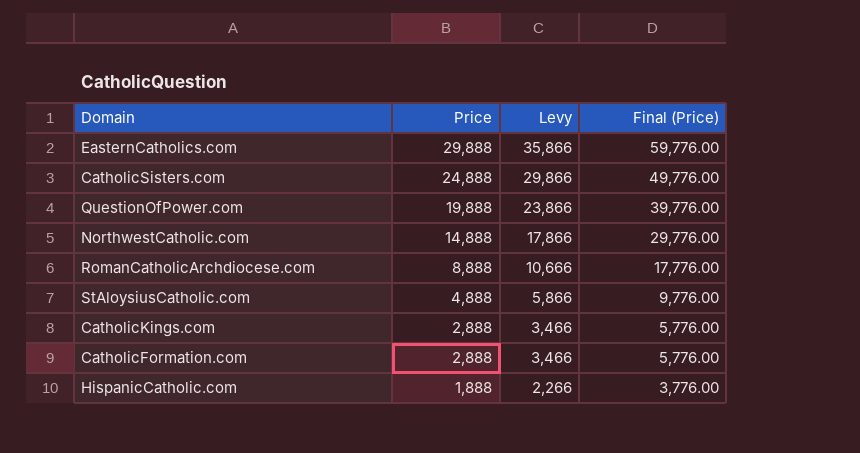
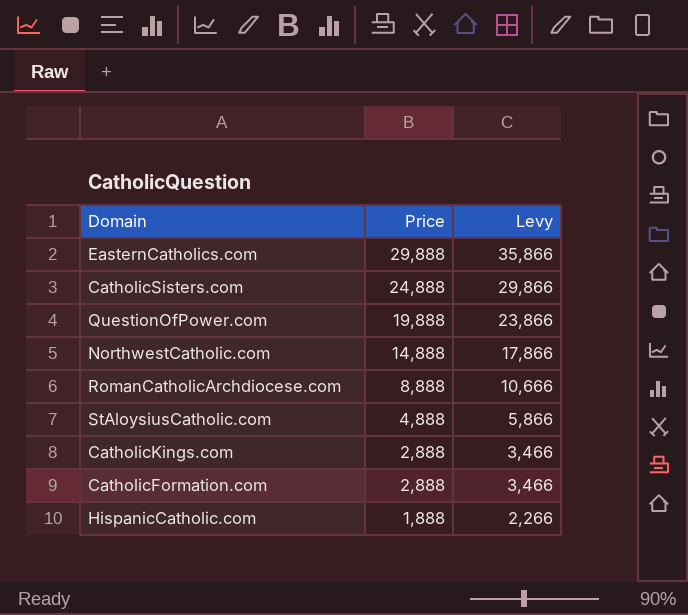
column Final (Price) | formula: [Price] * 2 -> none

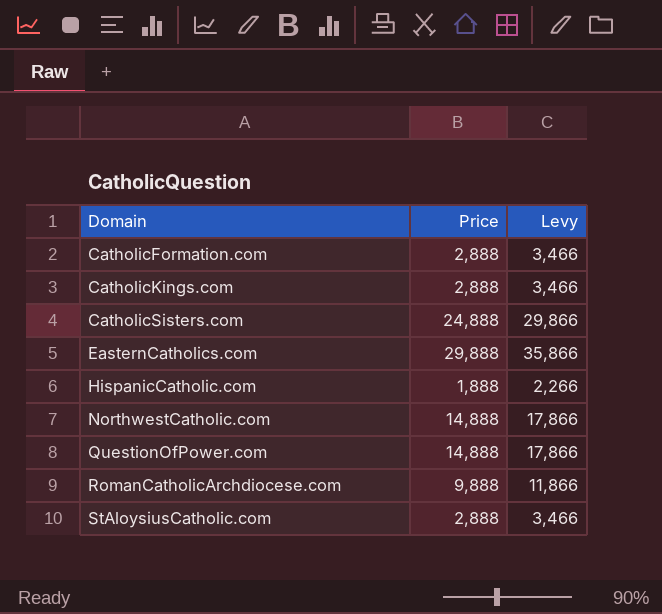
row order: Price descending -> Domain ascending
QuestionOfPower.com | Price: 19,888 -> 14,888
QuestionOfPower.com | Levy: 23,866 -> 17,866
RomanCatholicArchdiocese.com | Price: 8,888 -> 9,888
RomanCatholicArchdiocese.com | Levy: 10,666 -> 11,866
StAloysiusCatholic.com | Price: 4,888 -> 2,888
StAloysiusCatholic.com | Levy: 5,866 -> 3,466

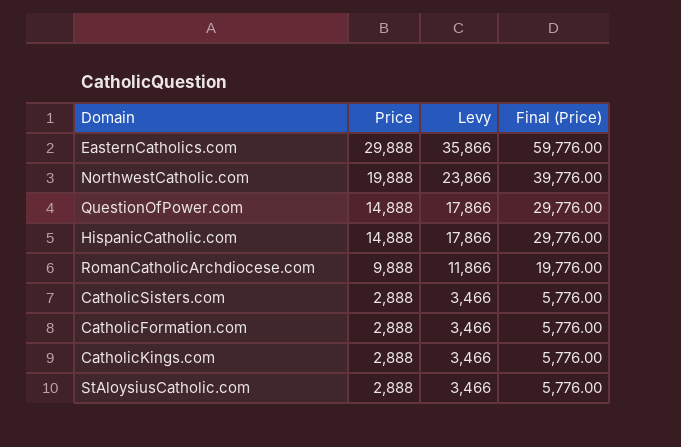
row order: Domain ascending -> Price descending
column Final (Price) | formula: none -> [Price] * 2
NorthwestCatholic.com | Price: 14,888 -> 19,888
NorthwestCatholic.com | Levy: 17,866 -> 23,866
HispanicCatholic.com | Price: 1,888 -> 14,888
HispanicCatholic.com | Levy: 2,266 -> 17,866
CatholicSisters.com | Price: 24,888 -> 2,888
CatholicSisters.com | Levy: 29,866 -> 3,466

